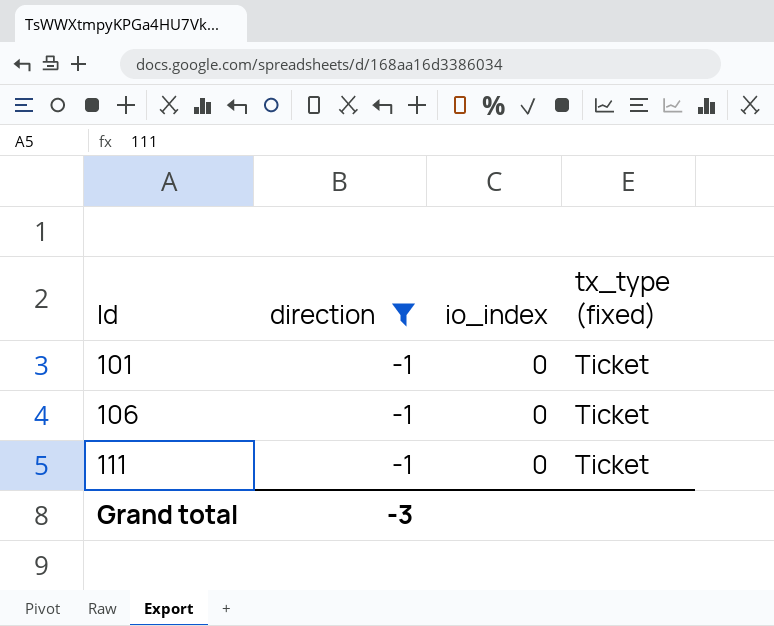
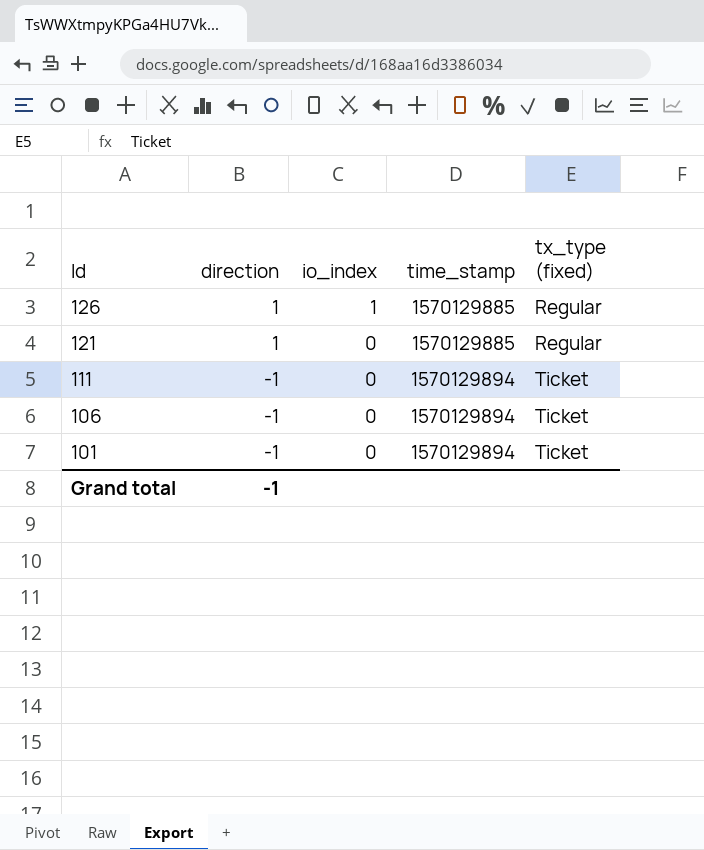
filter: direction = -1 -> none
row order: Id ascending -> Id descending
column time_stamp | position: none -> 4
Grand total | direction: -3 -> -1

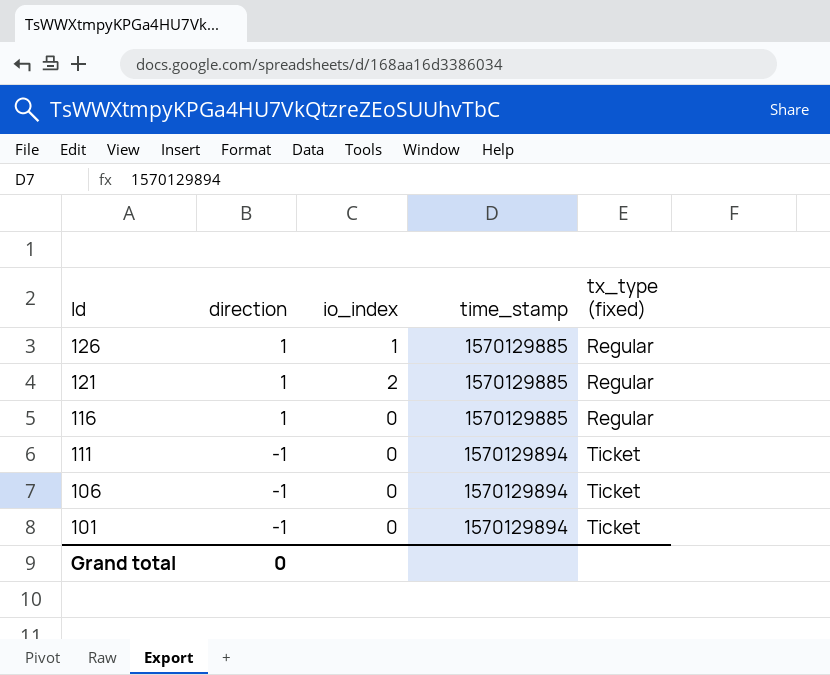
121 | io_index: 0 -> 2
row 116: none -> 1 | 0 | 1570129885 | Regular
Grand total | direction: -1 -> 0

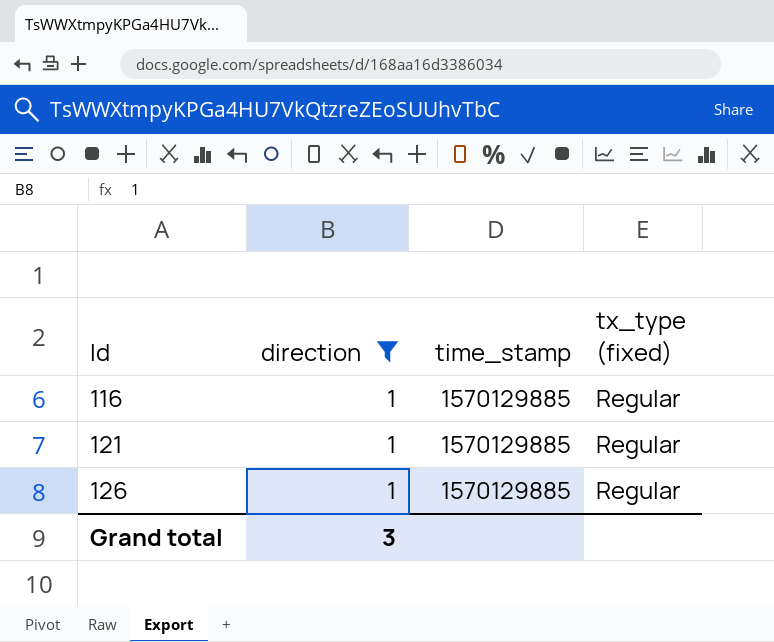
filter: none -> direction = 1
row order: Id descending -> Id ascending
column io_index | position: 3 -> none
Grand total | direction: 0 -> 3

